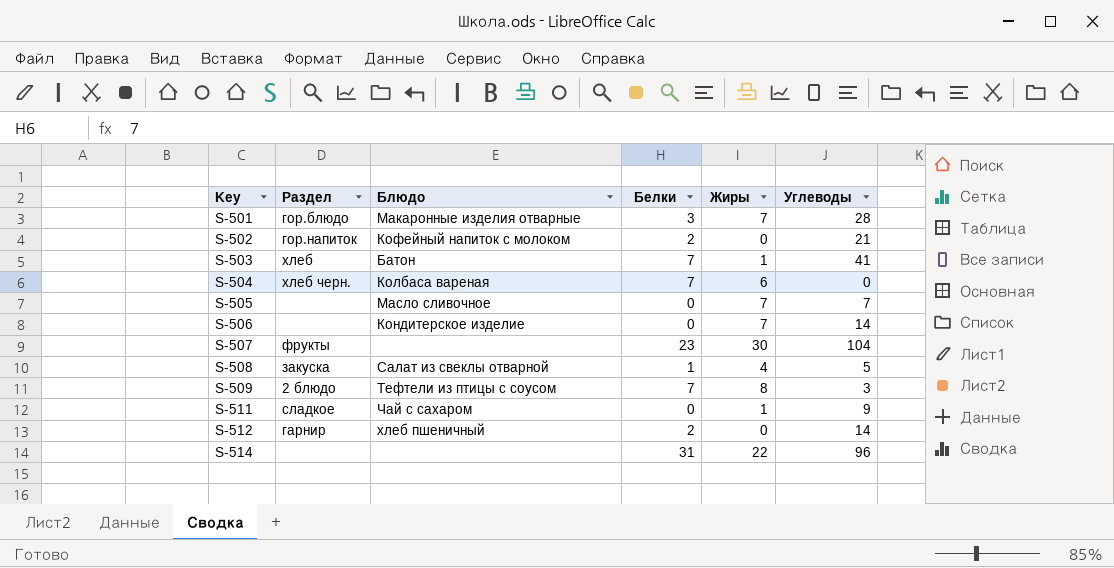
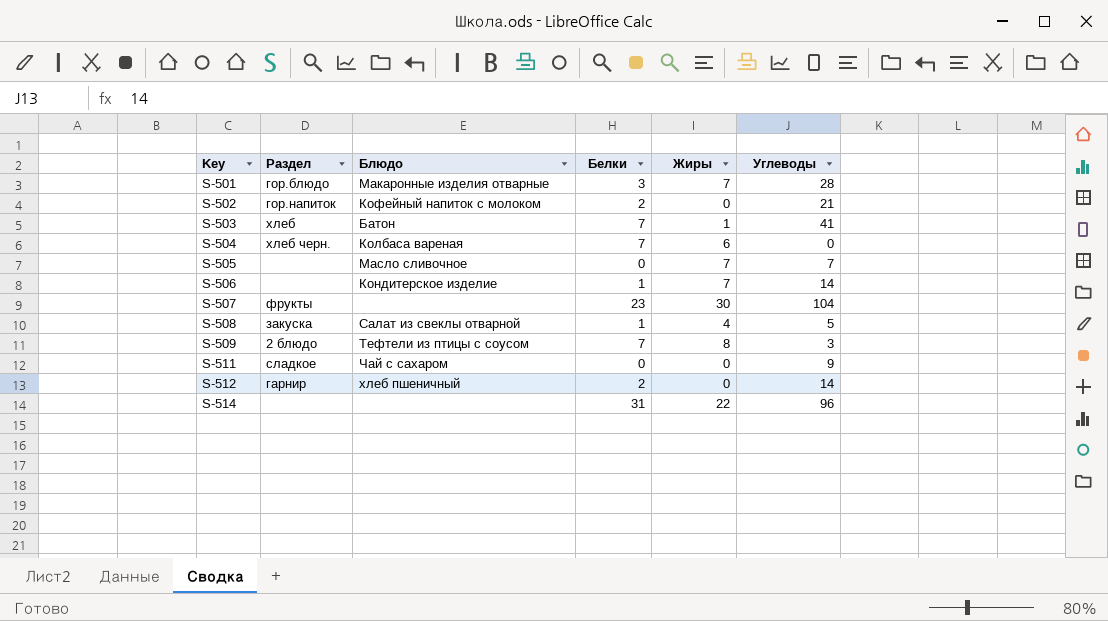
S-506 | Белки: 0 -> 1
S-511 | Жиры: 1 -> 0

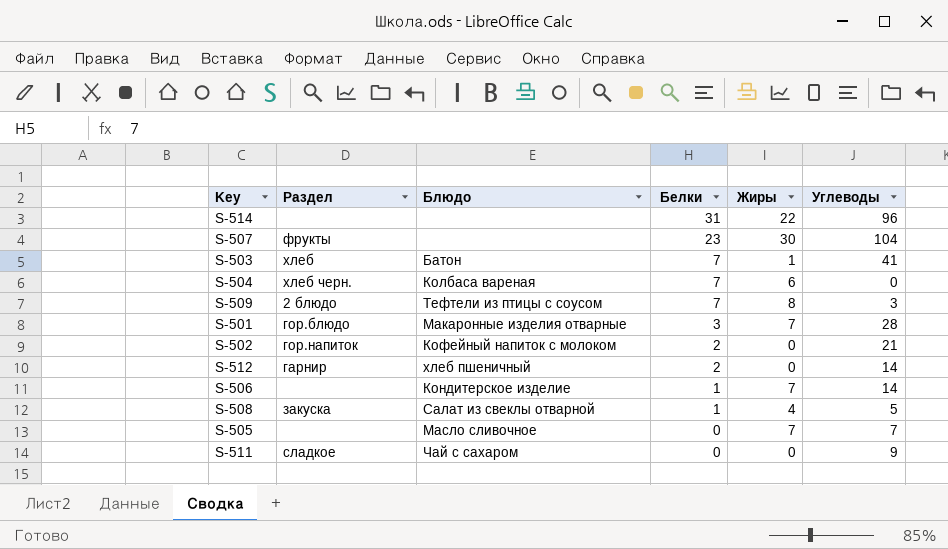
row order: Key ascending -> Белки descending

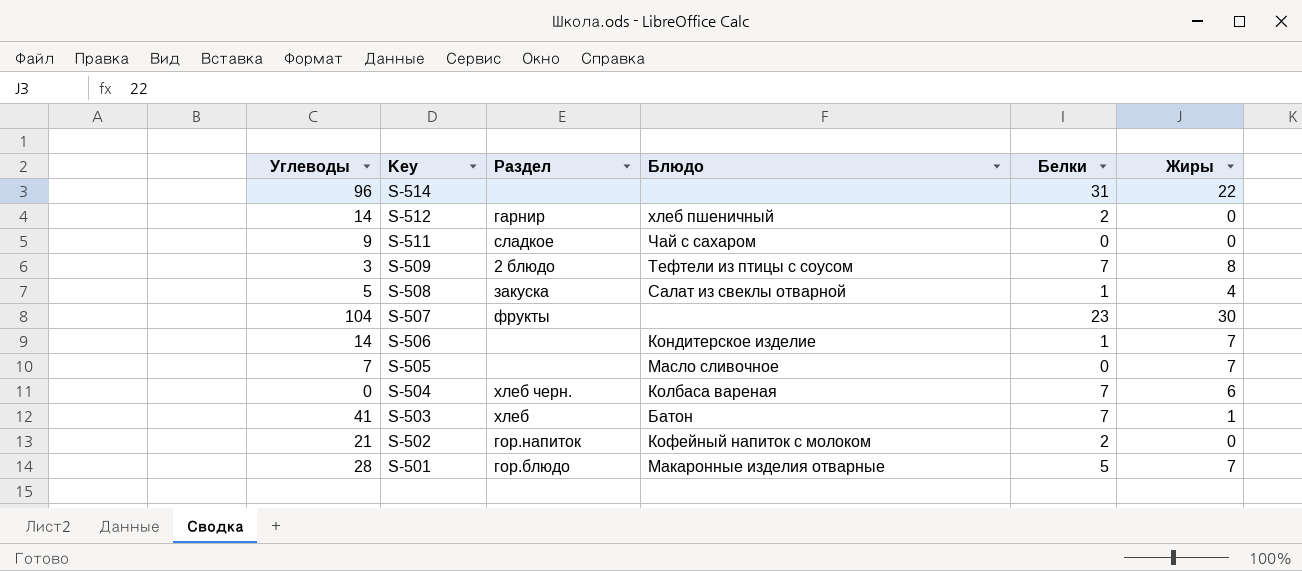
row order: Белки descending -> Key descending
column Углеводы | position: 6 -> 1
S-501 | Белки: 3 -> 5

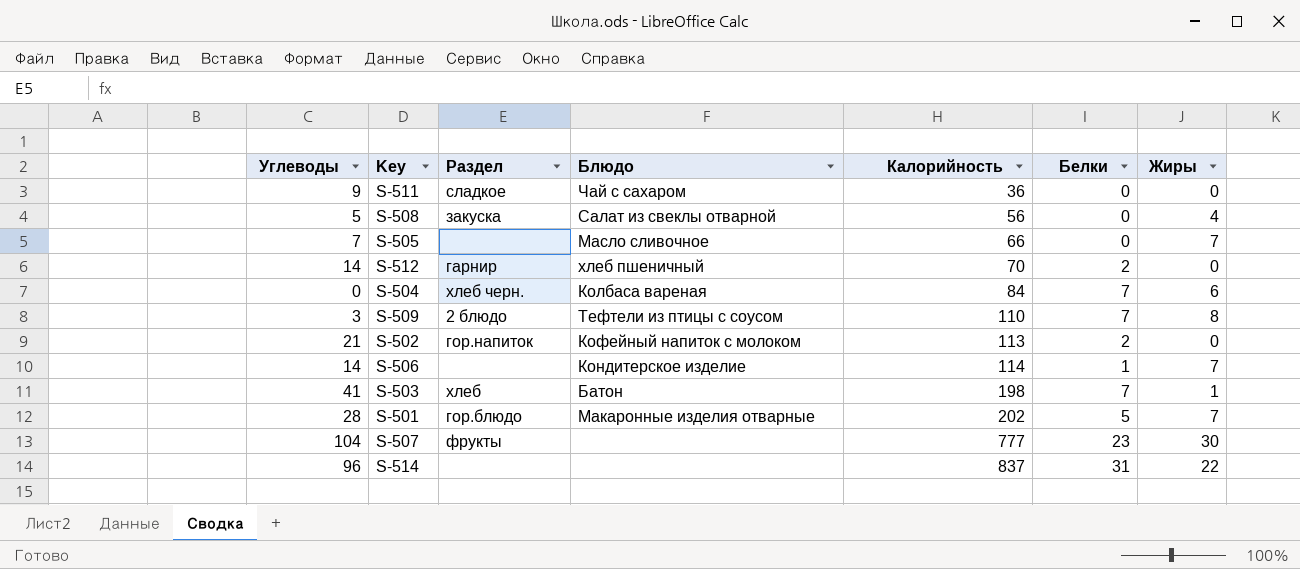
row order: Key descending -> Калорийность ascending
column Калорийность | position: none -> 5
S-508 | Белки: 1 -> 0

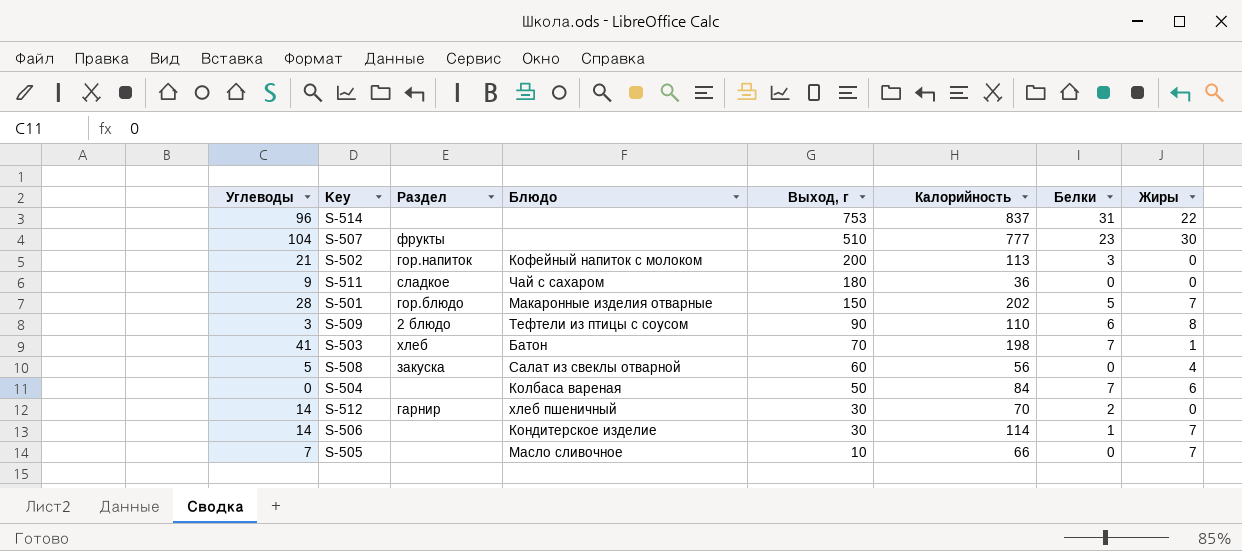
row order: Калорийность ascending -> Выход, г descending
column Выход, г | position: none -> 5
S-502 | Белки: 2 -> 3
S-509 | Белки: 7 -> 6
S-504 | Раздел: хлеб черн. -> none

